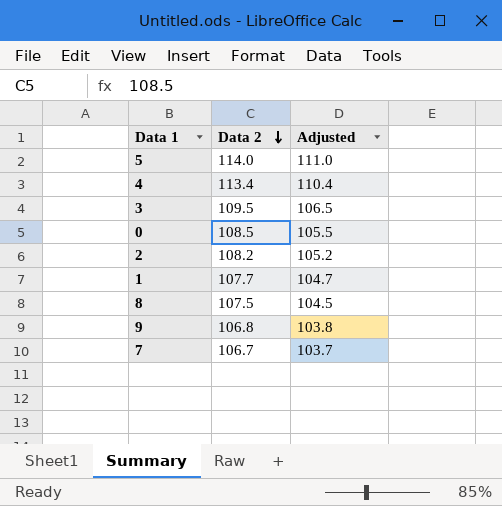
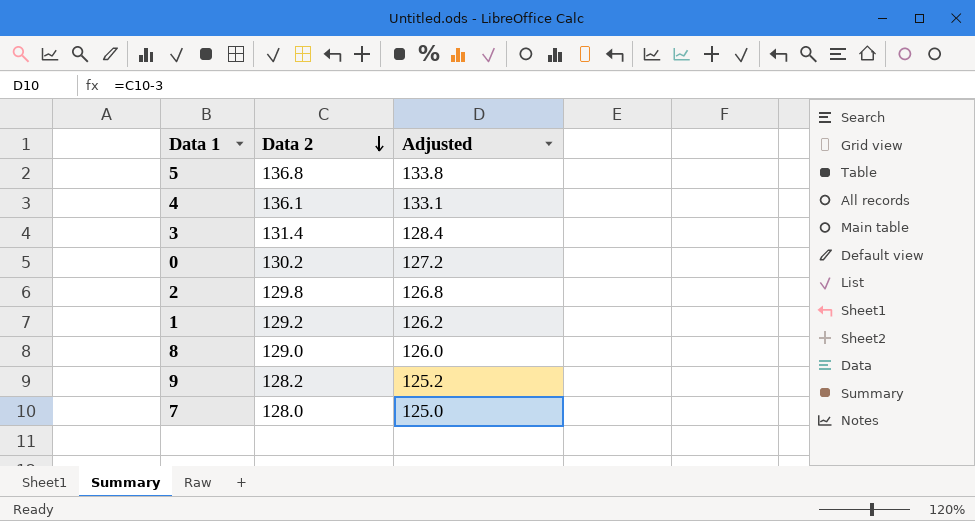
5 | Data 2: 114.0 -> 136.8
5 | Adjusted: 111.0 -> 133.8
4 | Data 2: 113.4 -> 136.1
4 | Adjusted: 110.4 -> 133.1
3 | Data 2: 109.5 -> 131.4
3 | Adjusted: 106.5 -> 128.4
0 | Data 2: 108.5 -> 130.2
0 | Adjusted: 105.5 -> 127.2
2 | Data 2: 108.2 -> 129.8
2 | Adjusted: 105.2 -> 126.8
1 | Data 2: 107.7 -> 129.2
1 | Adjusted: 104.7 -> 126.2
8 | Data 2: 107.5 -> 129.0
8 | Adjusted: 104.5 -> 126.0
9 | Data 2: 106.8 -> 128.2
9 | Adjusted: 103.8 -> 125.2
7 | Data 2: 106.7 -> 128.0
7 | Adjusted: 103.7 -> 125.0

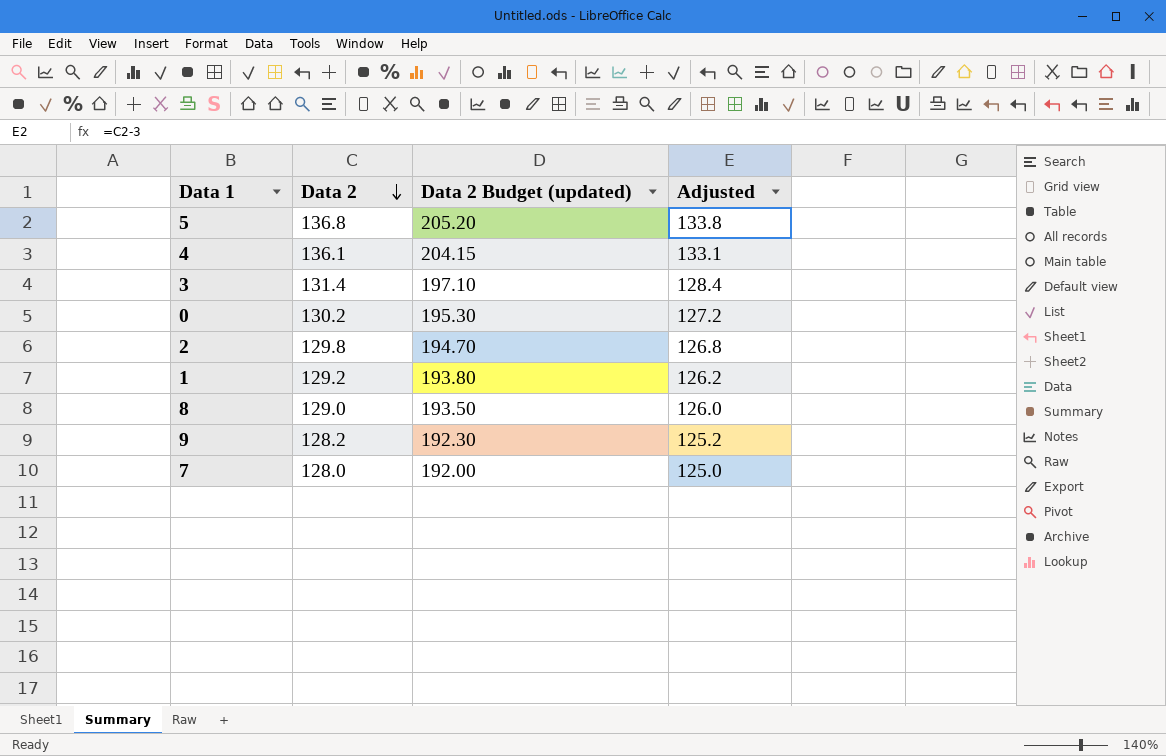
column Data 2 Budget (updated) | formula: none -> [Data 2] * 1.5

